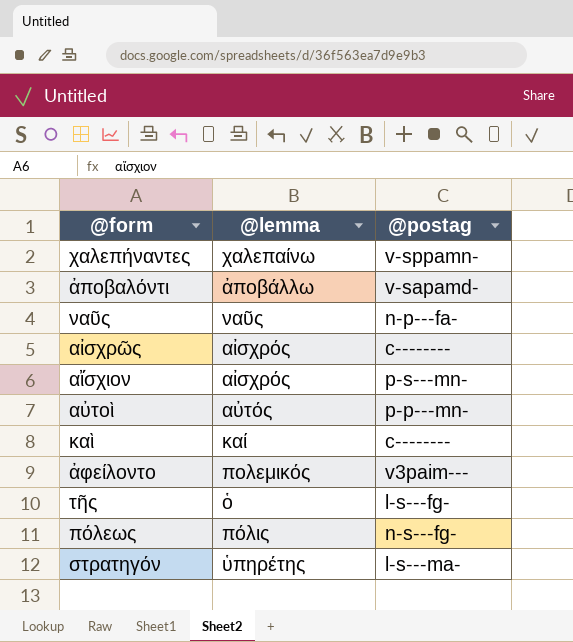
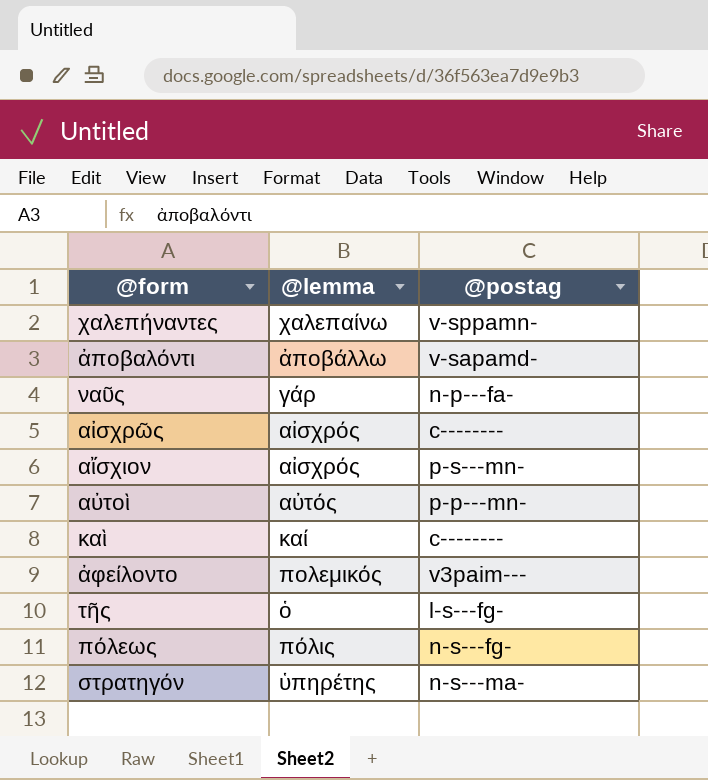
ναῦς | @lemma: ναῦς -> γάρ
στρατηγόν | @postag: l-s---ma- -> n-s---ma-

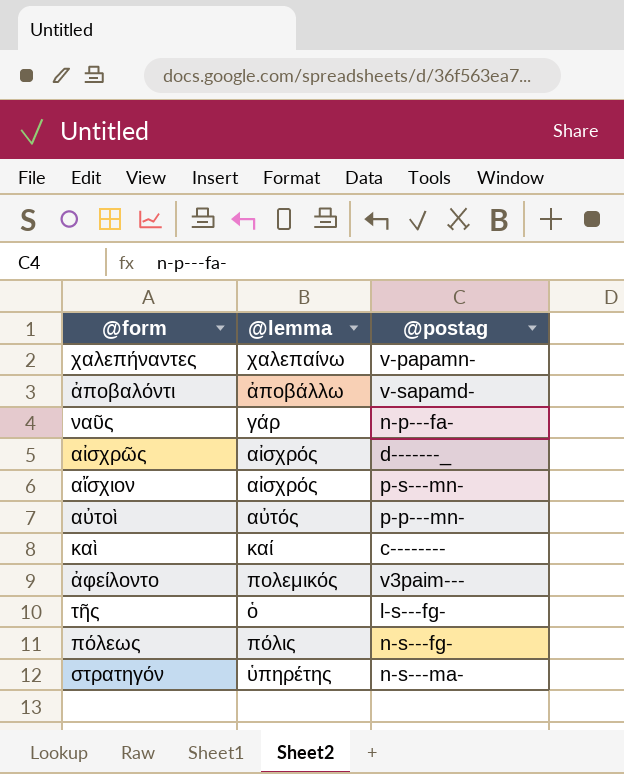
χαλεπήναντες | @postag: v-sppamn- -> v-papamn-
αἰσχρῶς | @postag: c-------- -> d-------_

